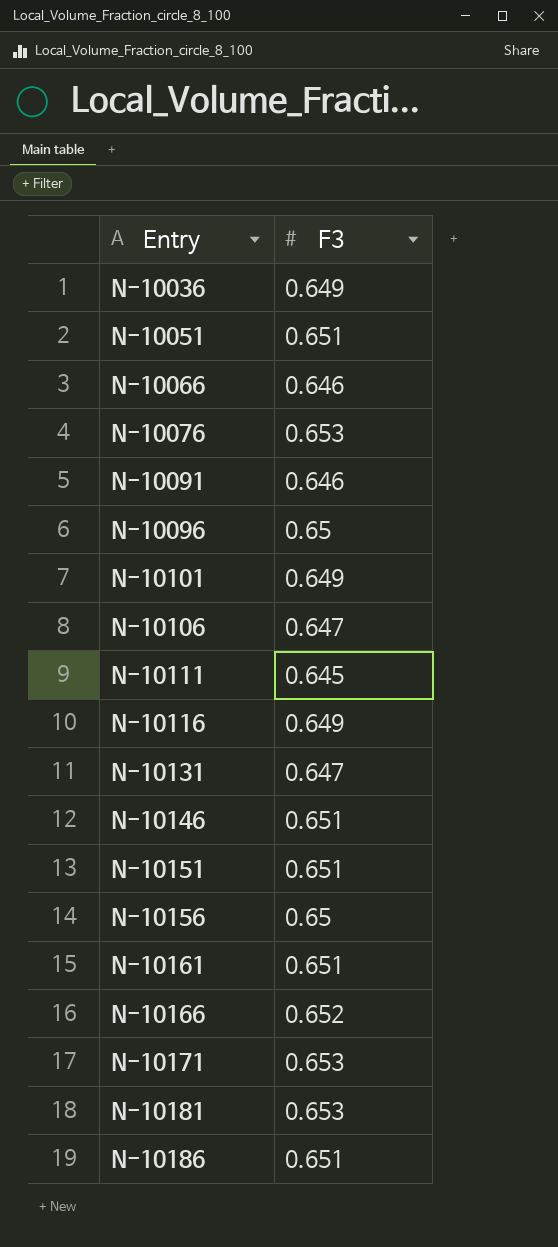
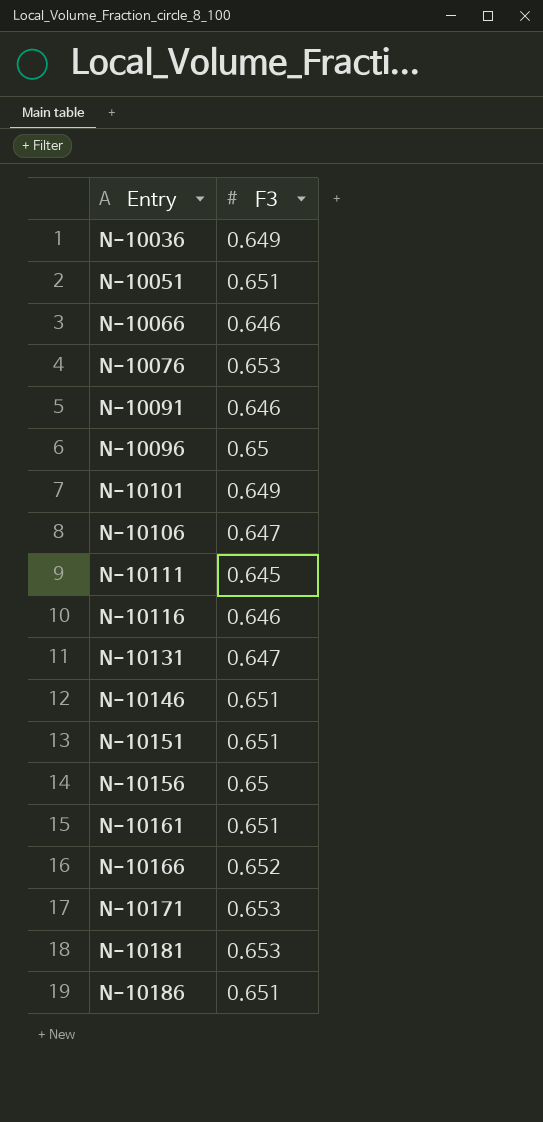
N-10116 | F3: 0.649 -> 0.646

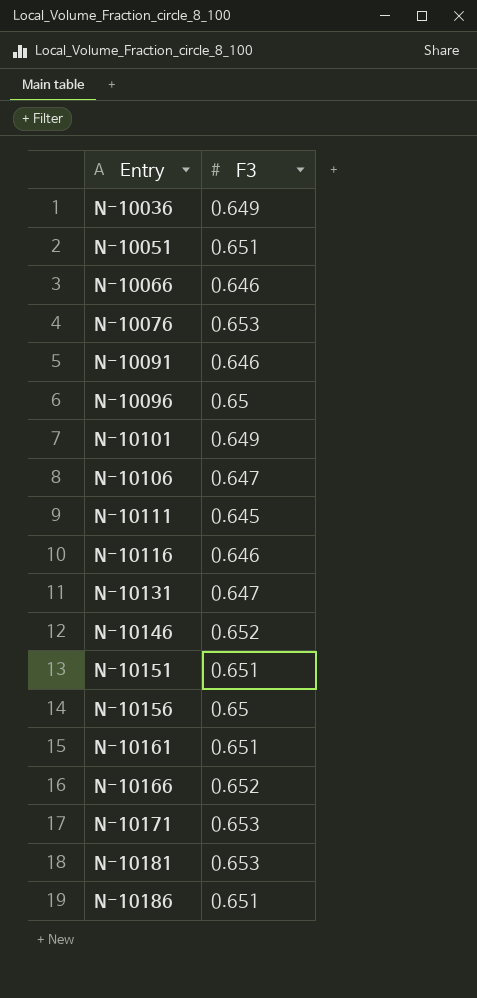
N-10146 | F3: 0.651 -> 0.652

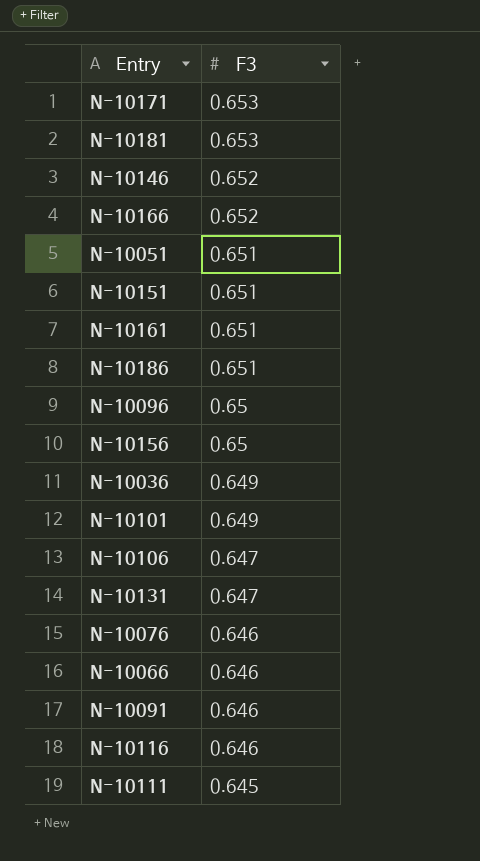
row order: Entry ascending -> F3 descending
N-10076 | F3: 0.653 -> 0.646

